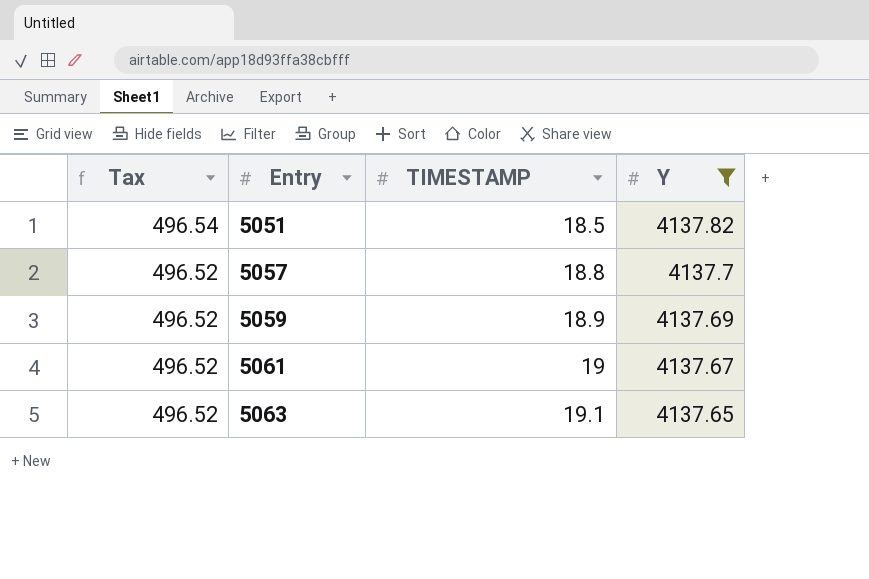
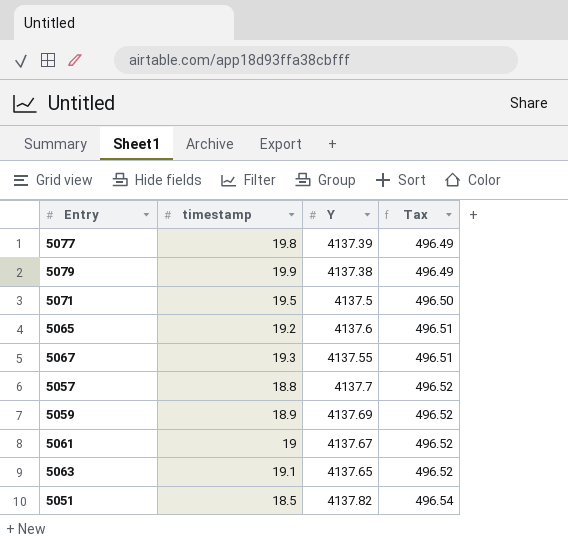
filter: Y >= 4137.65 -> none
row order: Tax descending -> Tax ascending
column name: TIMESTAMP -> timestamp
column Tax | position: 1 -> 4

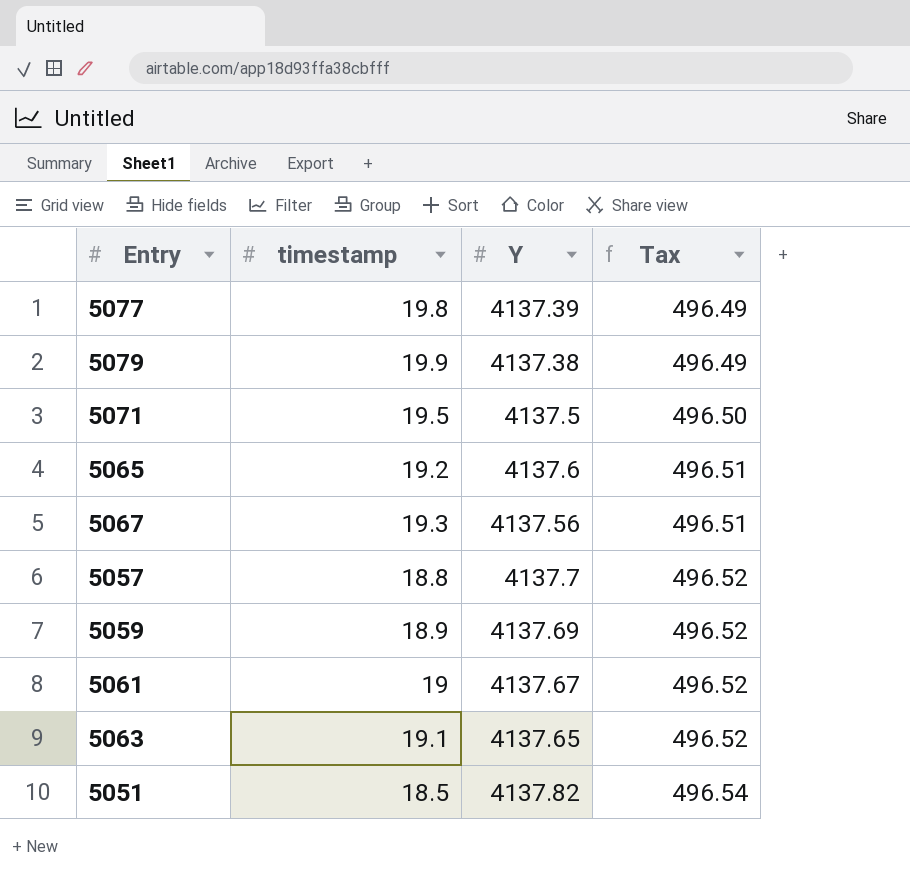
5067 | Y: 4137.55 -> 4137.56

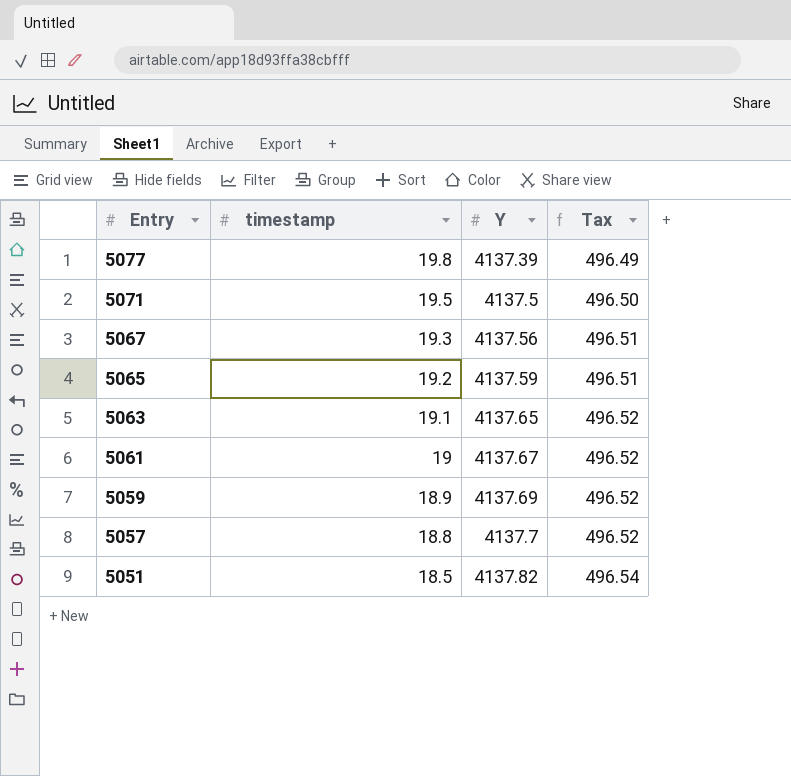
row order: Tax ascending -> Entry descending
row 5079: 19.9 | 4137.38 | 496.49 -> none
5065 | Y: 4137.6 -> 4137.59

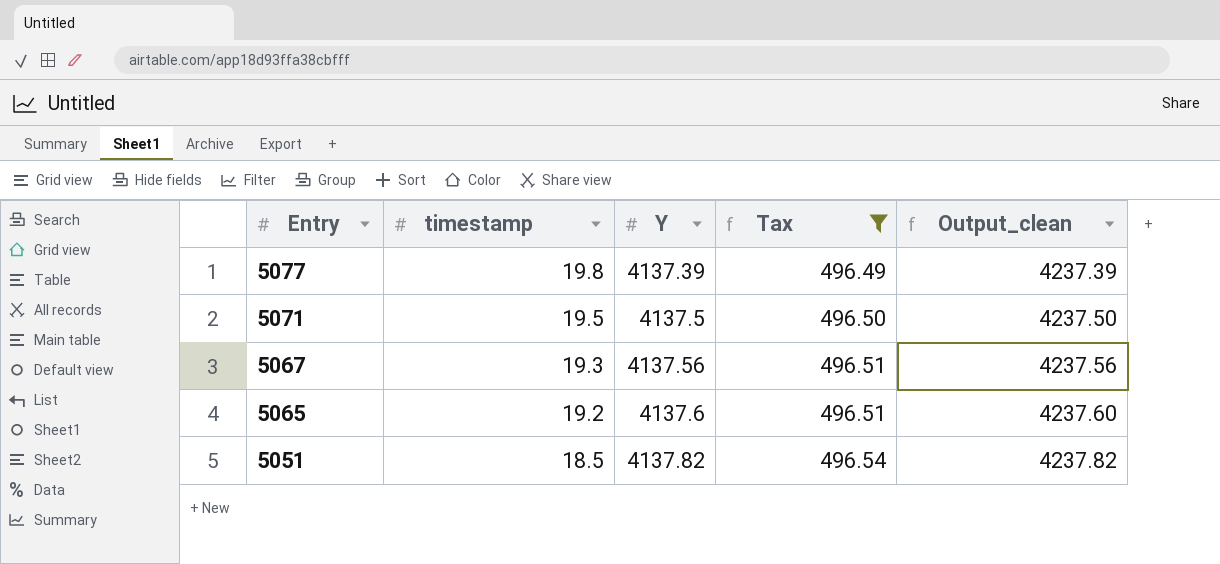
filter: none -> Tax != 496.52
column Output_clean | formula: none -> [Y] + 100
5065 | Y: 4137.59 -> 4137.6

